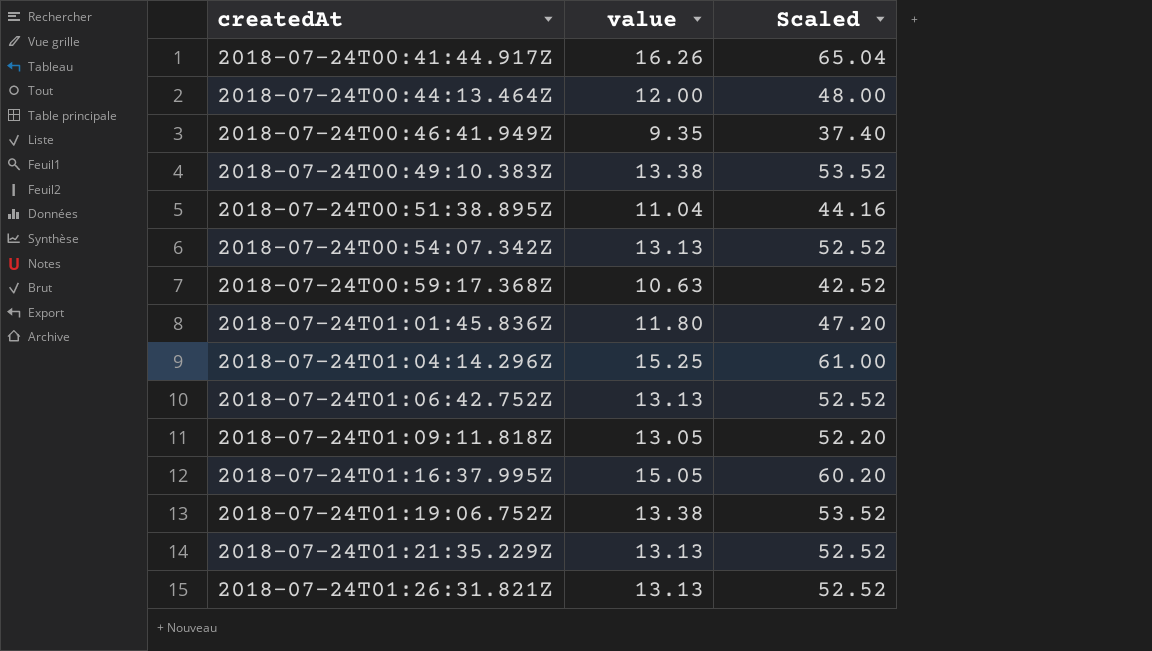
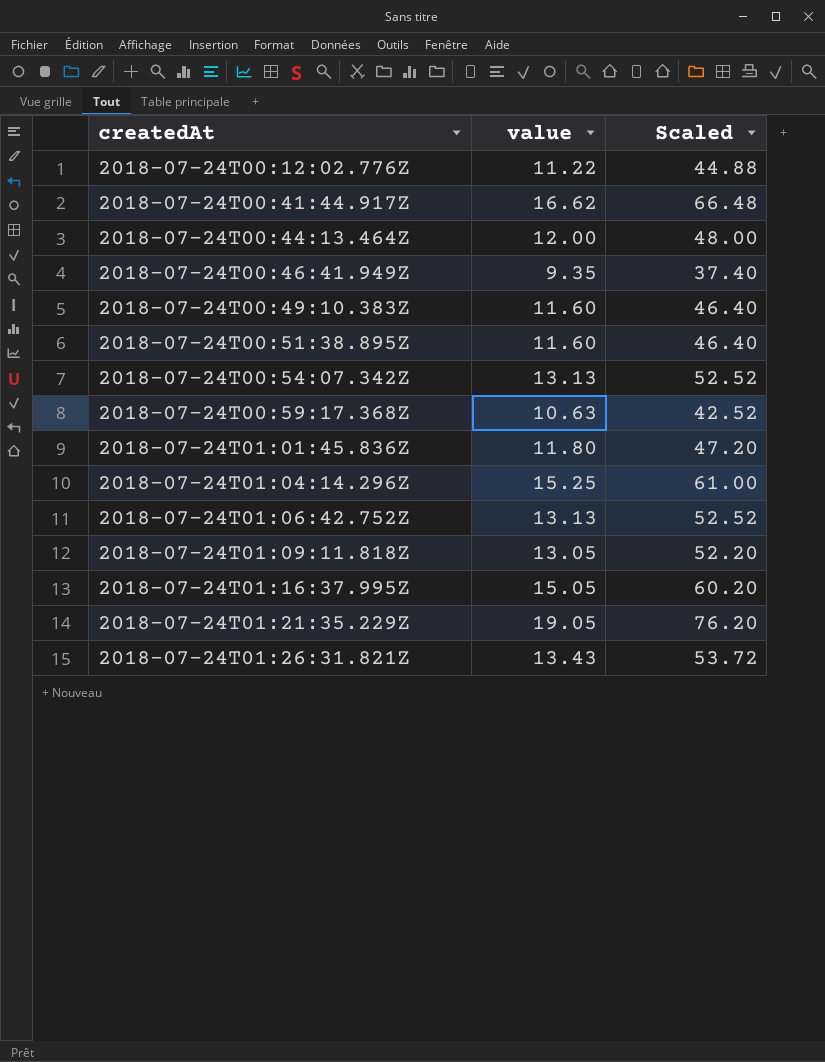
row 2018-07-24T01:19:06.752Z: 13.38 | 53.52 -> none
row 2018-07-24T00:12:02.776Z: none -> 11.22 | 44.88
2018-07-24T00:41:44.917Z | value: 16.26 -> 16.62
2018-07-24T00:41:44.917Z | Scaled: 65.04 -> 66.48
2018-07-24T00:49:10.383Z | value: 13.38 -> 11.60
2018-07-24T00:49:10.383Z | Scaled: 53.52 -> 46.40
2018-07-24T00:51:38.895Z | value: 11.04 -> 11.60
2018-07-24T00:51:38.895Z | Scaled: 44.16 -> 46.40
2018-07-24T01:21:35.229Z | value: 13.13 -> 19.05
2018-07-24T01:21:35.229Z | Scaled: 52.52 -> 76.20
2018-07-24T01:26:31.821Z | value: 13.13 -> 13.43
2018-07-24T01:26:31.821Z | Scaled: 52.52 -> 53.72

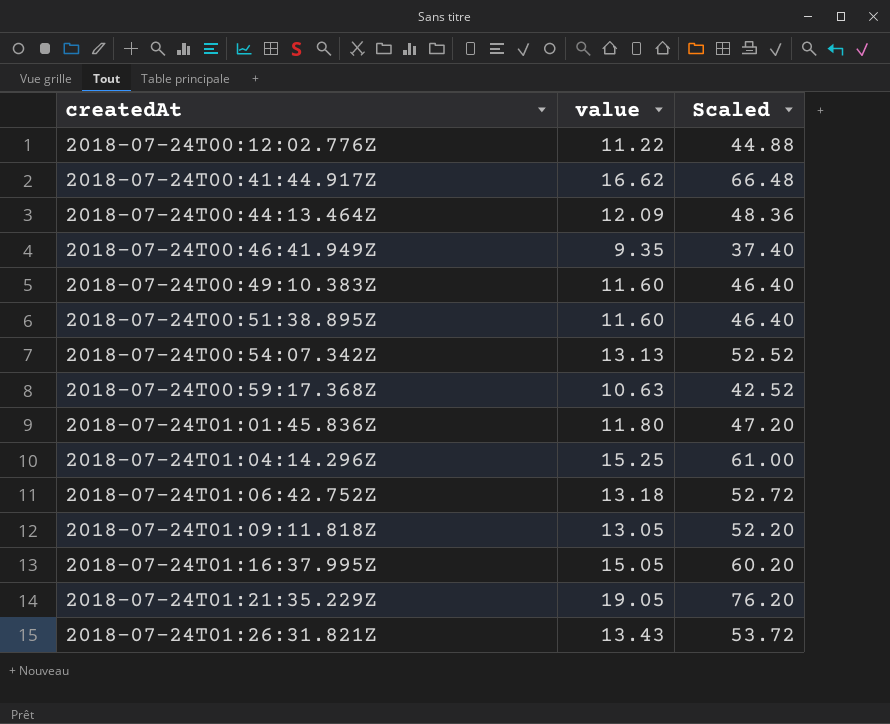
2018-07-24T00:44:13.464Z | value: 12.00 -> 12.09
2018-07-24T00:44:13.464Z | Scaled: 48.00 -> 48.36
2018-07-24T01:06:42.752Z | value: 13.13 -> 13.18
2018-07-24T01:06:42.752Z | Scaled: 52.52 -> 52.72

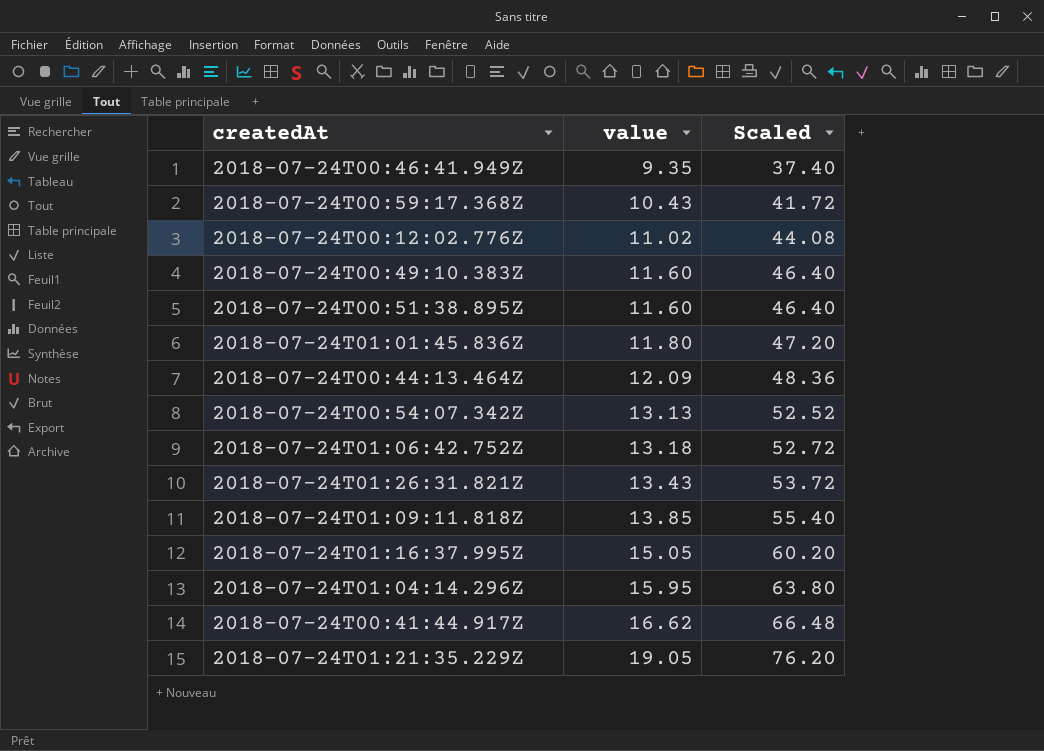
row order: createdAt ascending -> value ascending
2018-07-24T00:59:17.368Z | value: 10.63 -> 10.43
2018-07-24T00:59:17.368Z | Scaled: 42.52 -> 41.72
2018-07-24T00:12:02.776Z | value: 11.22 -> 11.02
2018-07-24T00:12:02.776Z | Scaled: 44.88 -> 44.08
2018-07-24T01:09:11.818Z | value: 13.05 -> 13.85
2018-07-24T01:09:11.818Z | Scaled: 52.20 -> 55.40
2018-07-24T01:04:14.296Z | value: 15.25 -> 15.95
2018-07-24T01:04:14.296Z | Scaled: 61.00 -> 63.80

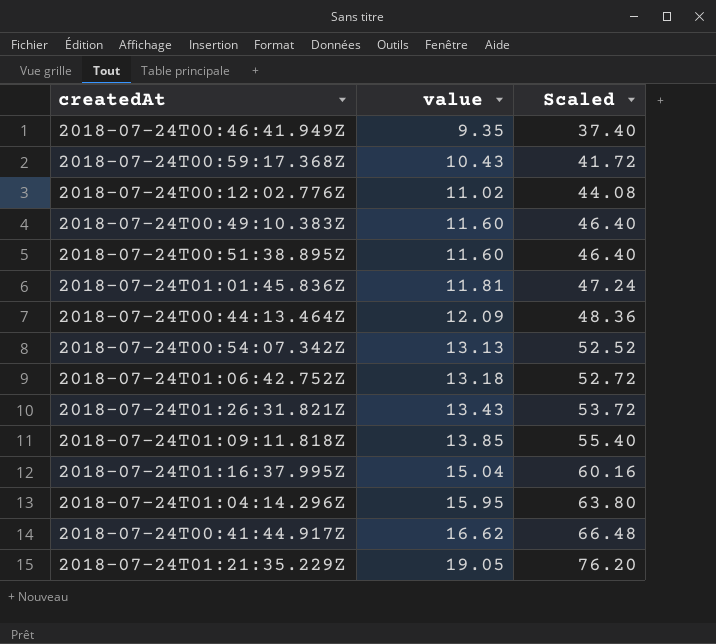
2018-07-24T01:01:45.836Z | value: 11.80 -> 11.81
2018-07-24T01:01:45.836Z | Scaled: 47.20 -> 47.24
2018-07-24T01:16:37.995Z | value: 15.05 -> 15.04
2018-07-24T01:16:37.995Z | Scaled: 60.20 -> 60.16

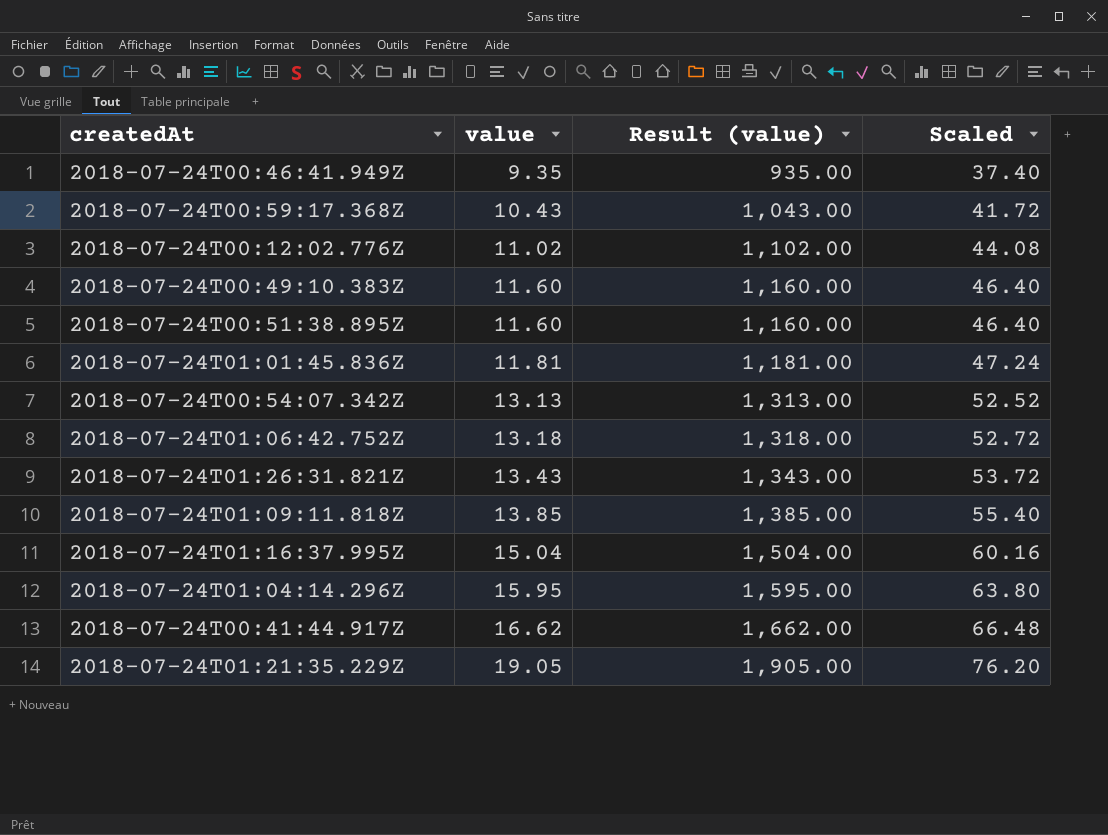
column Result (value) | formula: none -> [value] * 100
row 2018-07-24T00:44:13.464Z: 12.09 | 48.36 -> none

